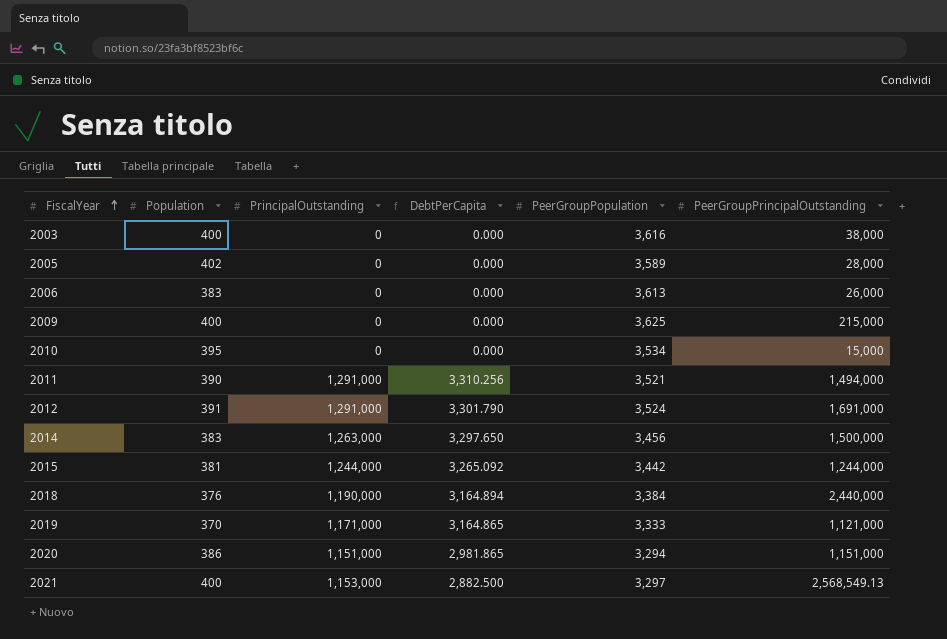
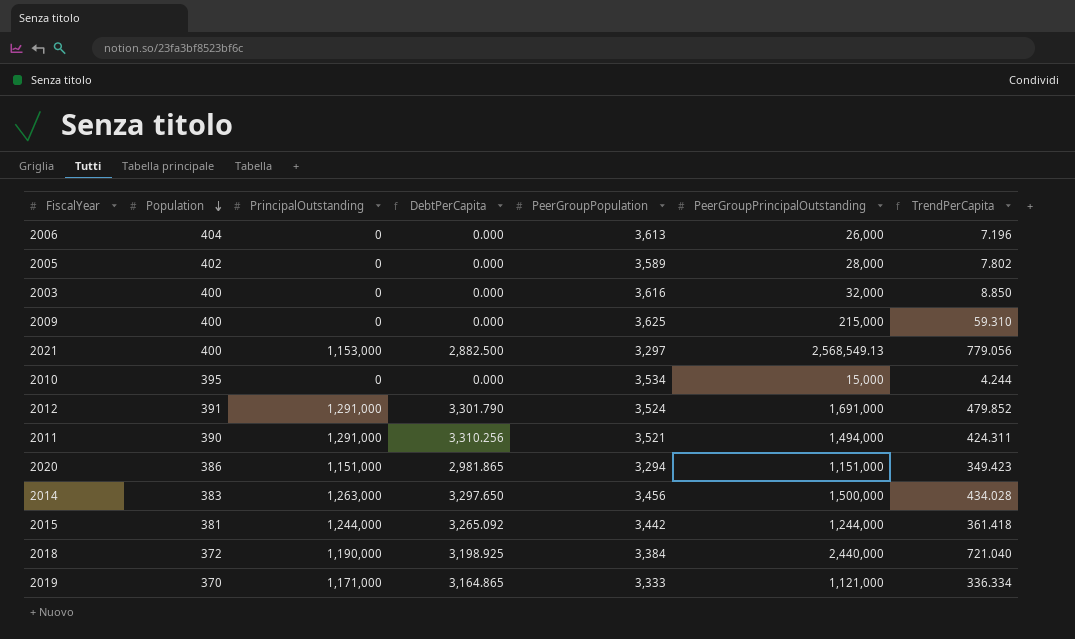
row order: FiscalYear ascending -> Population descending
column TrendPerCapita | formula: none -> [PeerGroupPrincipalOutstanding] / [PeerGroupPopulation]
2006 | Population: 383 -> 404
2003 | PeerGroupPrincipalOutstanding: 38,000 -> 32,000
2018 | Population: 376 -> 372
2018 | DebtPerCapita: 3,164.894 -> 3,198.925

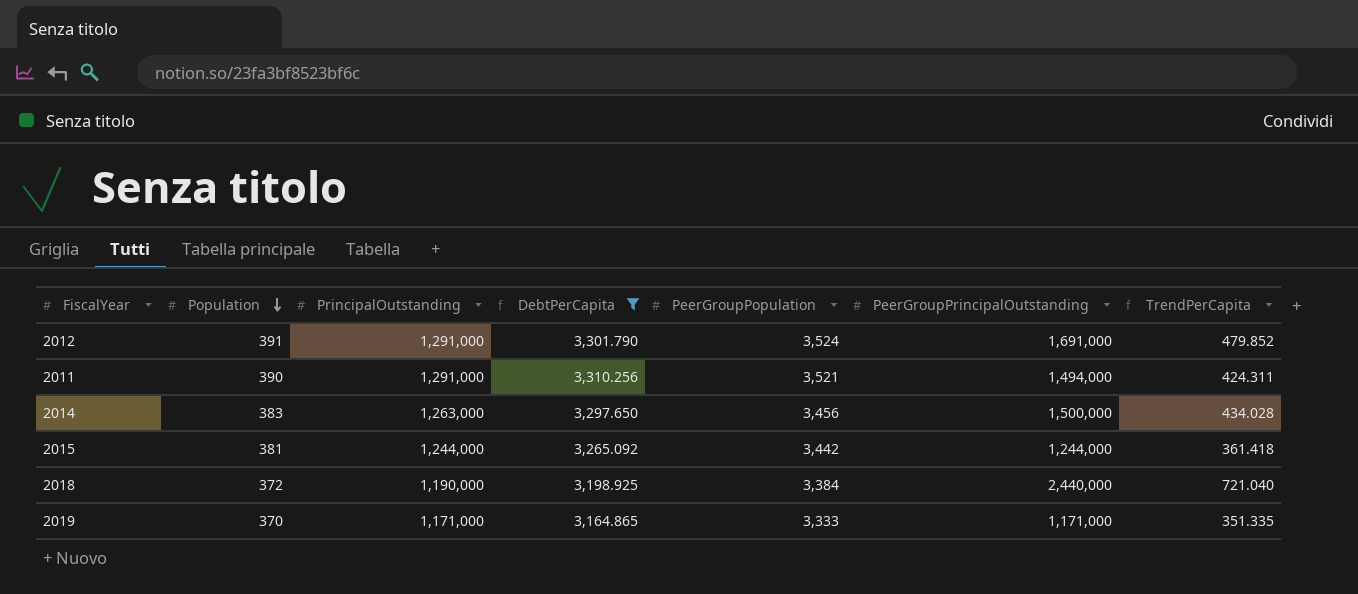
filter: none -> DebtPerCapita >= 3,164.865
2019 | PeerGroupPrincipalOutstanding: 1,121,000 -> 1,171,000
2019 | TrendPerCapita: 336.334 -> 351.335

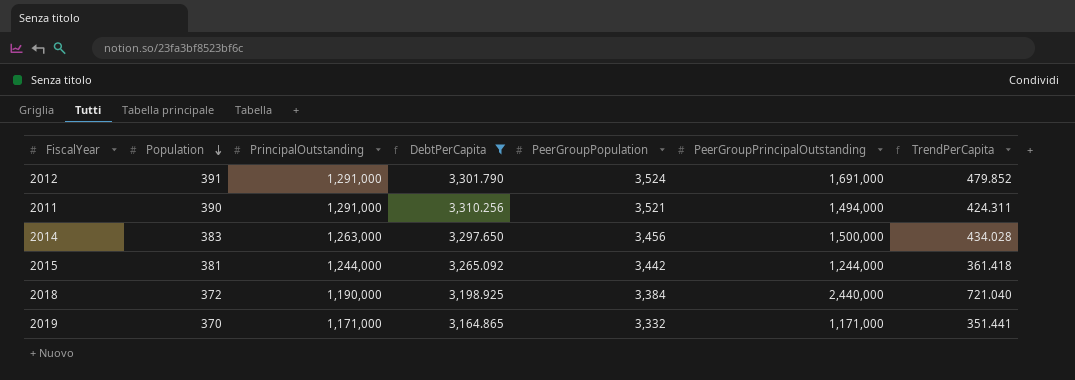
2019 | PeerGroupPopulation: 3,333 -> 3,332
2019 | TrendPerCapita: 351.335 -> 351.441

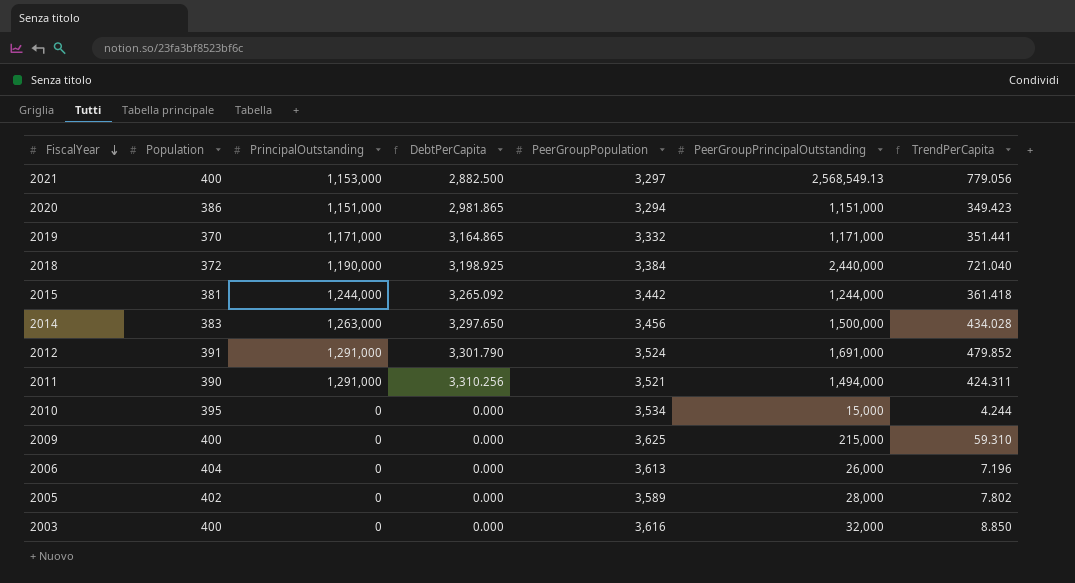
filter: DebtPerCapita >= 3,164.865 -> none
row order: Population descending -> FiscalYear descending

